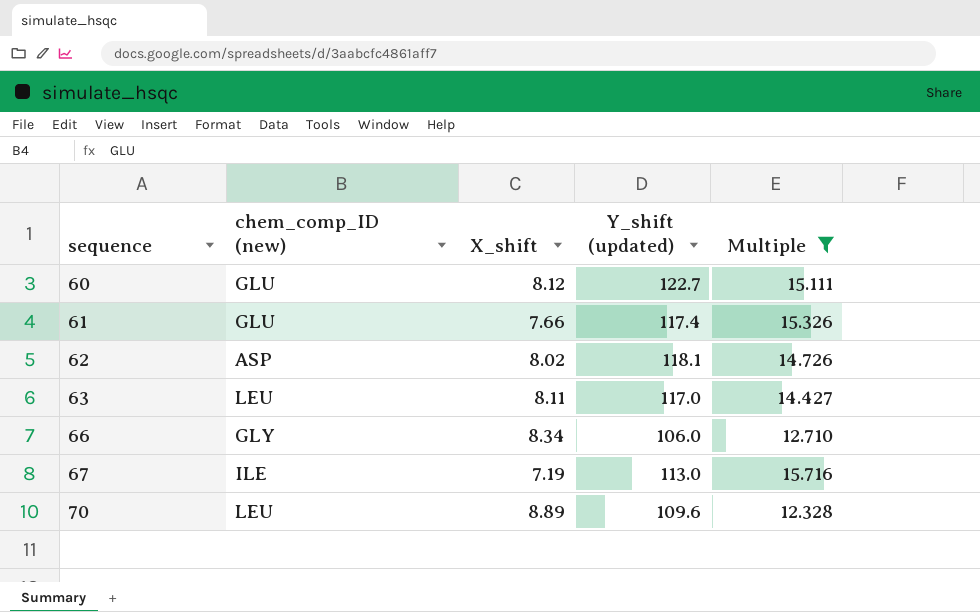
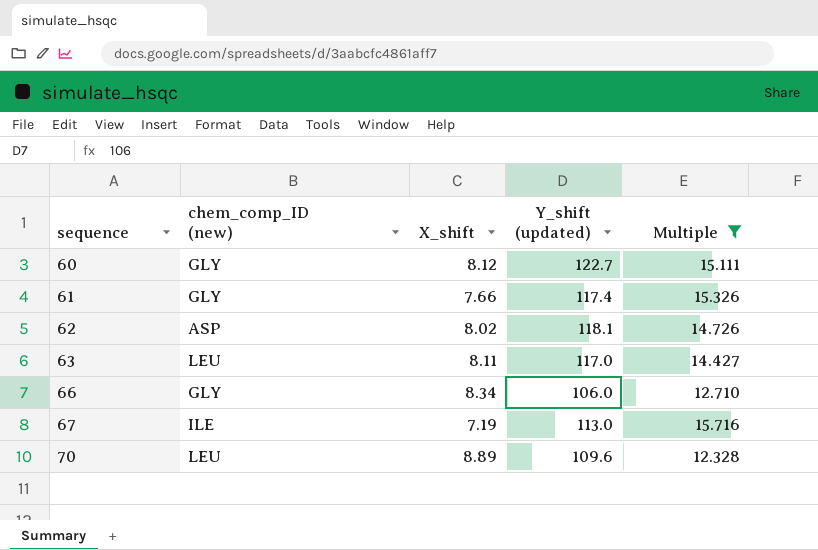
60 | chem_comp_ID (new): GLU -> GLY
61 | chem_comp_ID (new): GLU -> GLY

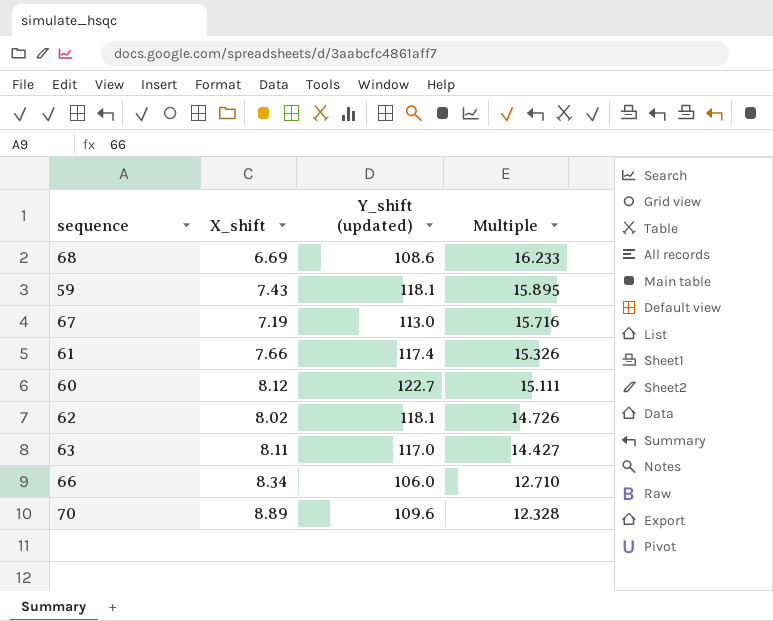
filter: Multiple <= 15.716 -> none
row order: sequence ascending -> Multiple descending
column chem_comp_ID (new) | position: 2 -> none

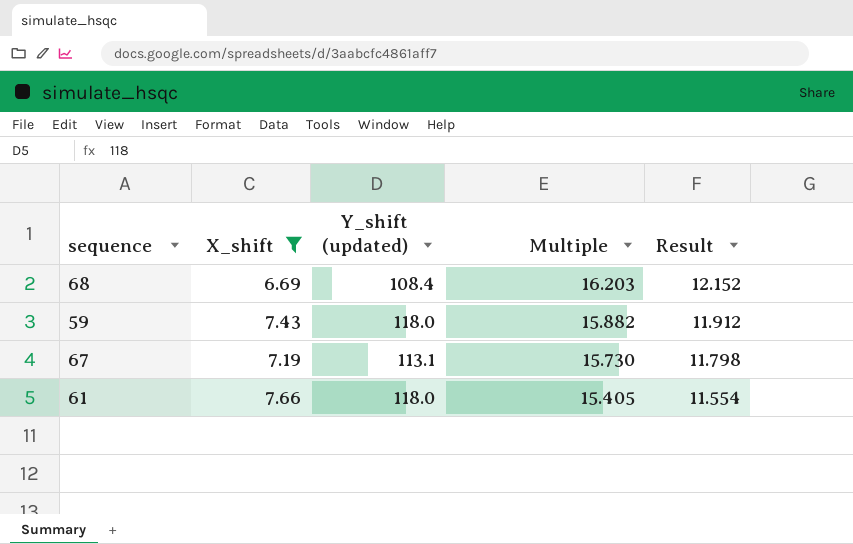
filter: none -> X_shift <= 7.66
column Result | formula: none -> [Multiple] * 0.75
68 | Y_shift (updated): 108.6 -> 108.4
68 | Multiple: 16.233 -> 16.203
59 | Y_shift (updated): 118.1 -> 118.0
59 | Multiple: 15.895 -> 15.882
67 | Y_shift (updated): 113.0 -> 113.1
67 | Multiple: 15.716 -> 15.730
61 | Y_shift (updated): 117.4 -> 118.0
61 | Multiple: 15.326 -> 15.405

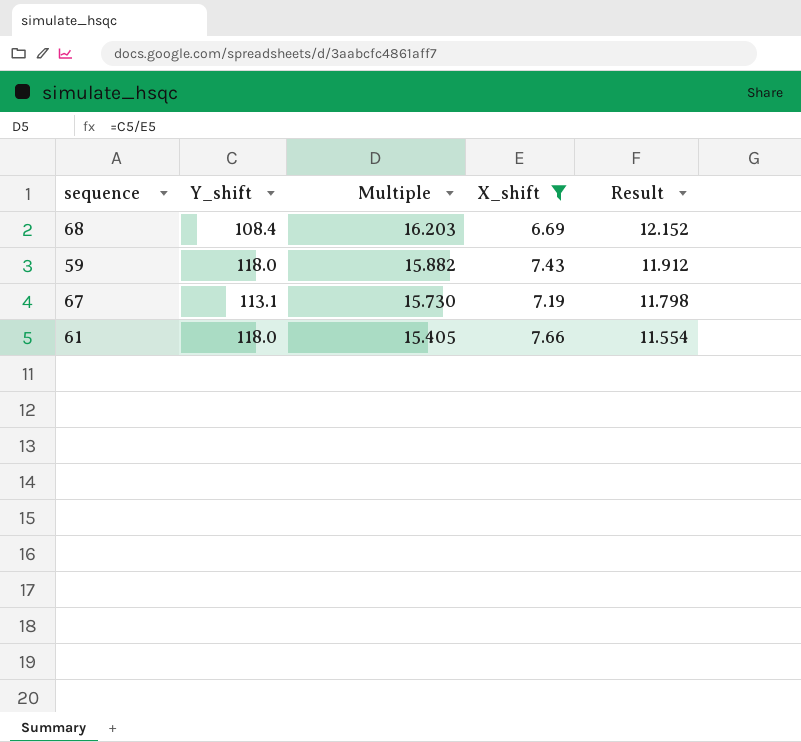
column name: Y_shift (updated) -> Y_shift
column X_shift | position: 2 -> 4

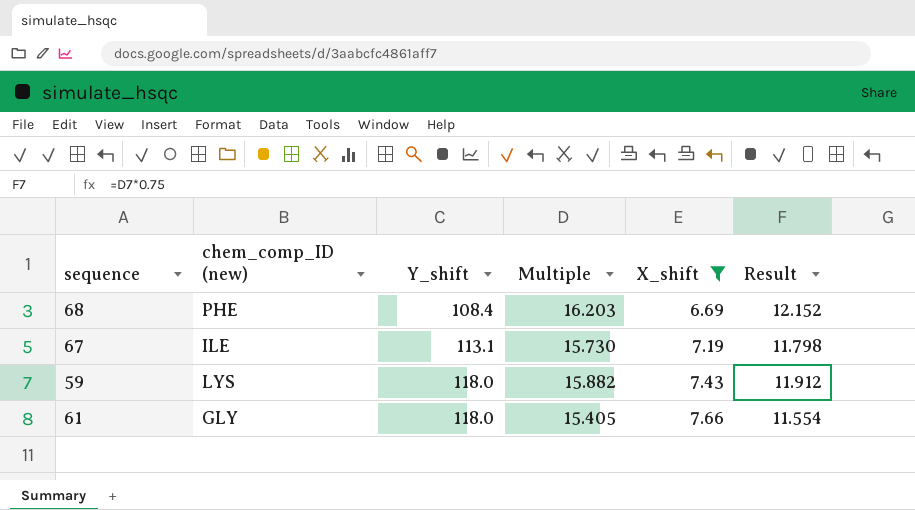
row order: Multiple descending -> Y_shift ascending
column chem_comp_ID (new) | position: none -> 2

